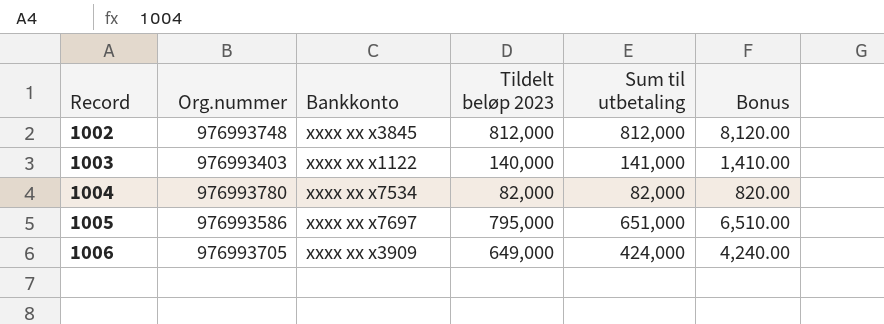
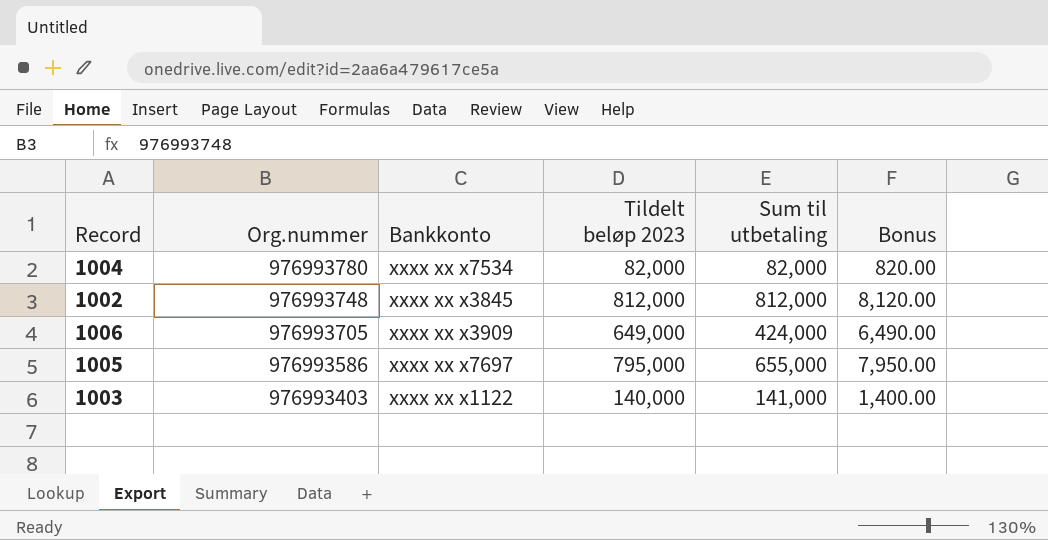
row order: Record ascending -> Org.nummer descending
column Bonus | formula: [Sum til utbetaling] * 0.01 -> [Tildelt beløp 2023] * 0.01
1005 | Sum til utbetaling: 651,000 -> 655,000

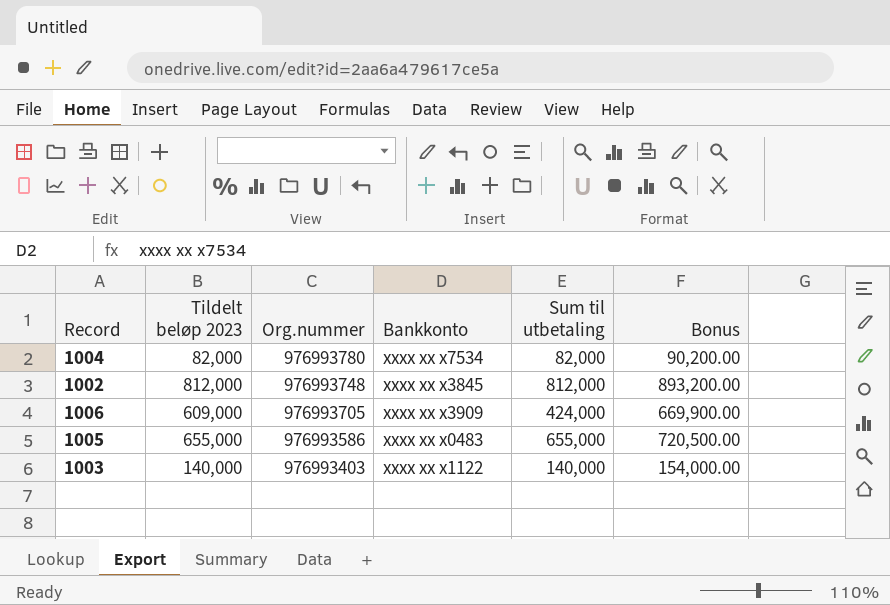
column Tildelt beløp 2023 | position: 4 -> 2
column Bonus | formula: [Tildelt beløp 2023] * 0.01 -> [Tildelt beløp 2023] * 1.1
1006 | Tildelt beløp 2023: 649,000 -> 609,000
1005 | Tildelt beløp 2023: 795,000 -> 655,000
1005 | Bankkonto: xxxx xx x7697 -> xxxx xx x0483
1003 | Sum til utbetaling: 141,000 -> 140,000

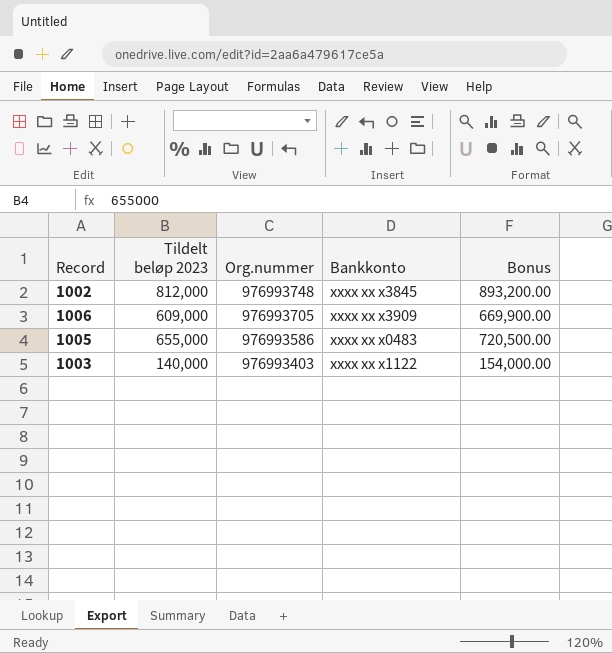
column Sum til utbetaling | position: 5 -> none
row 1004: 82,000 | 976993780 | xxxx xx x7534 | 82,000 | 90,200.00 -> none

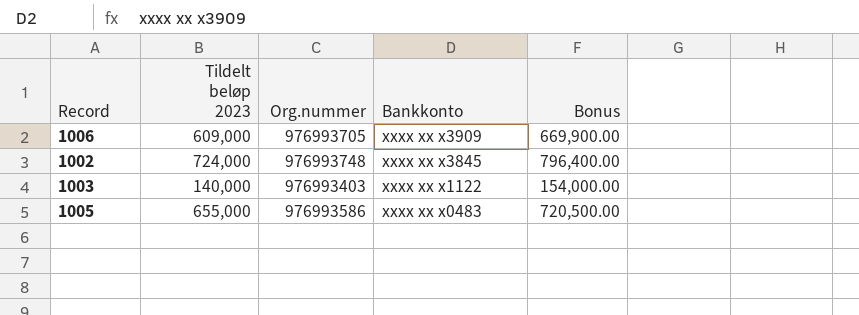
row order: Org.nummer descending -> Bankkonto descending
1002 | Tildelt beløp 2023: 812,000 -> 724,000
1002 | Bonus: 893,200.00 -> 796,400.00

